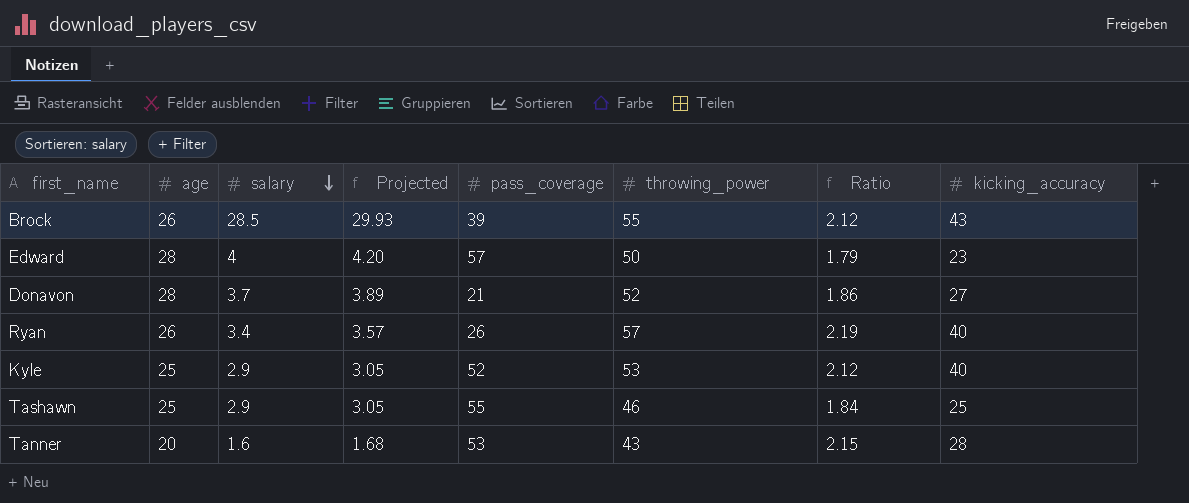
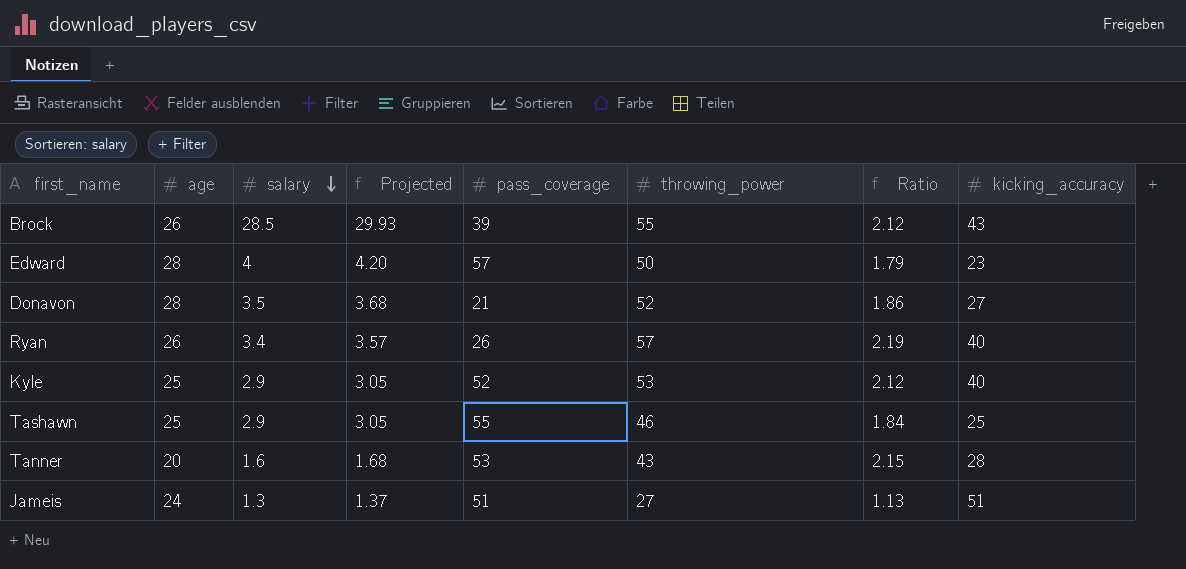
Donavon | salary: 3.7 -> 3.5
Donavon | Projected: 3.89 -> 3.68
row Jameis: none -> 24 | 1.3 | 1.37 | 51 | 27 | 1.13 | 51

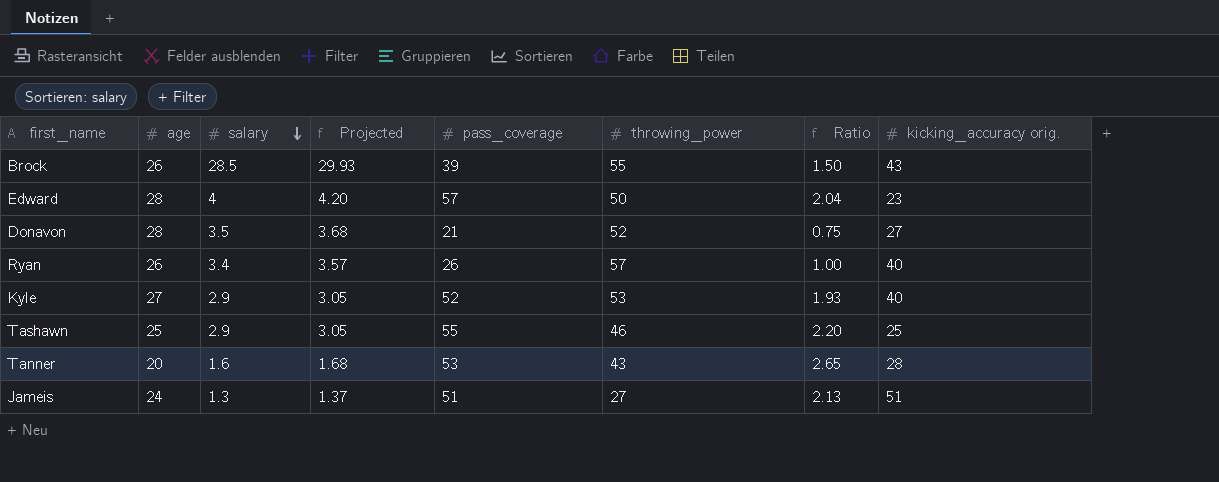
column Ratio | formula: [throwing_power] / [age] -> [pass_coverage] / [age]
column name: kicking_accuracy -> kicking_accuracy orig.
Kyle | age: 25 -> 27

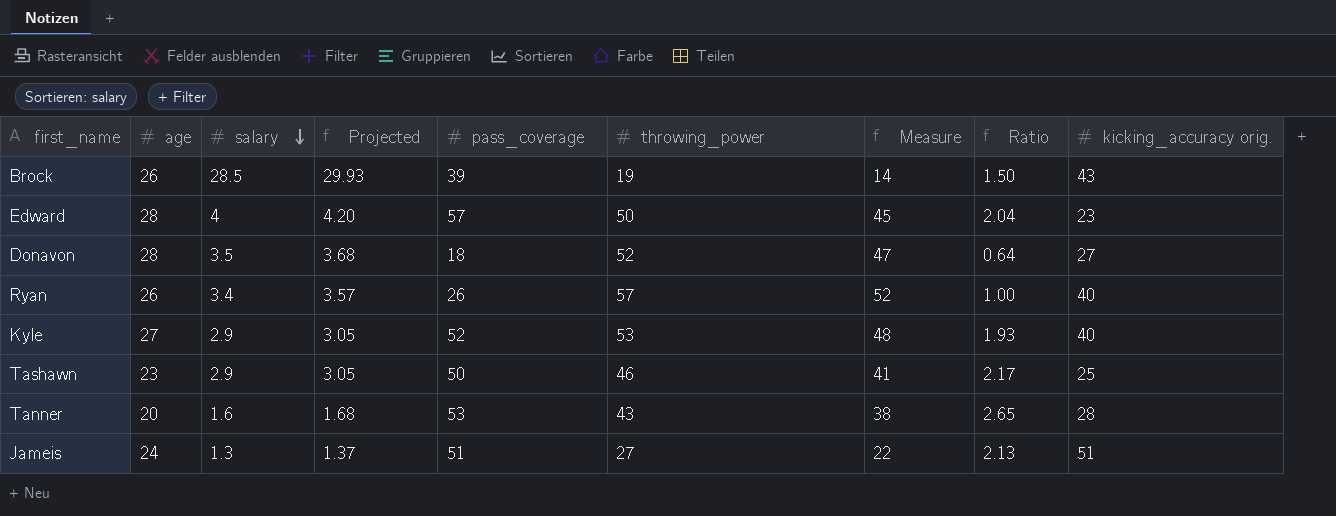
column Measure | formula: none -> [throwing_power] - 5
Brock | throwing_power: 55 -> 19
Donavon | pass_coverage: 21 -> 18
Donavon | Ratio: 0.75 -> 0.64
Tashawn | age: 25 -> 23
Tashawn | pass_coverage: 55 -> 50
Tashawn | Ratio: 2.20 -> 2.17

